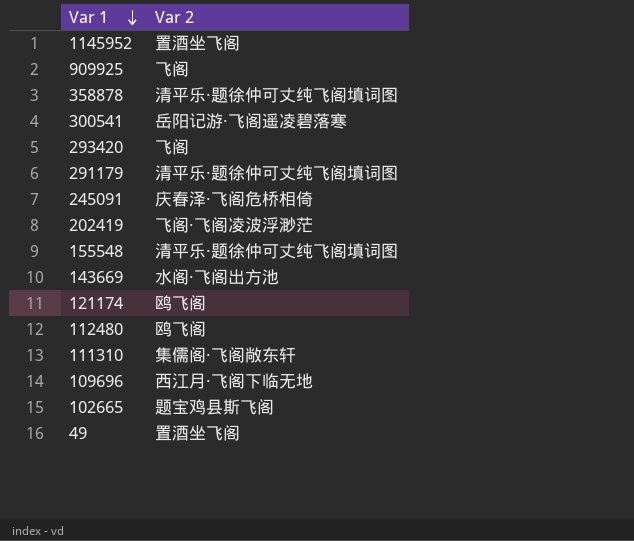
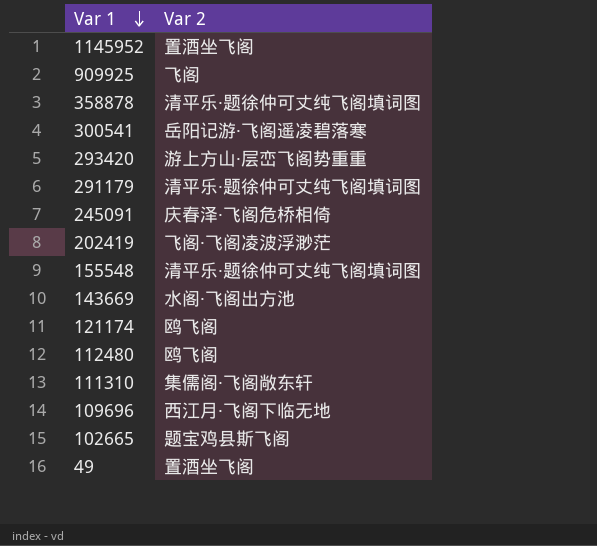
293420 | Var 2: 飞阁 -> 游上方山·层峦飞阁势重重

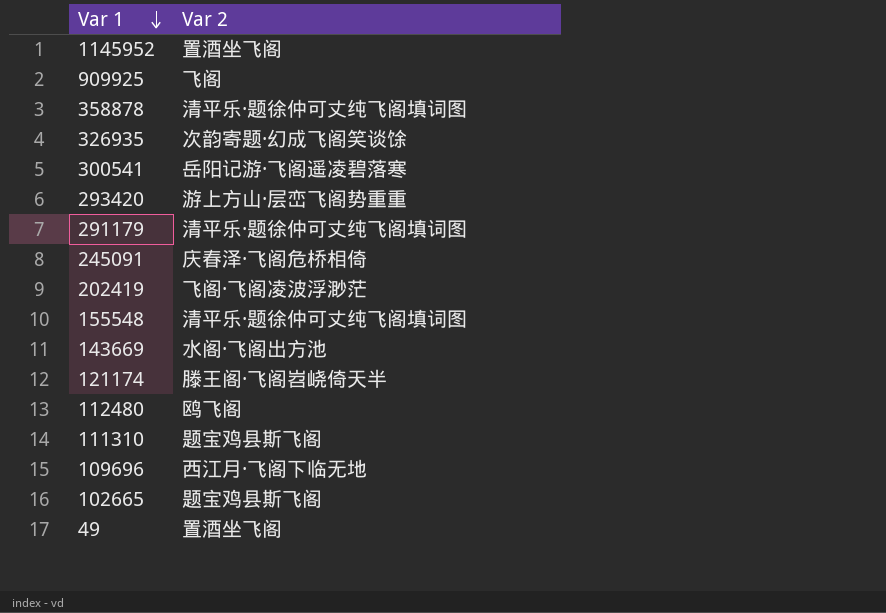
row 326935: none -> 次韵寄题·幻成飞阁笑谈馀
121174 | Var 2: 鸥飞阁 -> 滕王阁·飞阁岧峣倚天半
111310 | Var 2: 集儒阁·飞阁敞东轩 -> 题宝鸡县斯飞阁

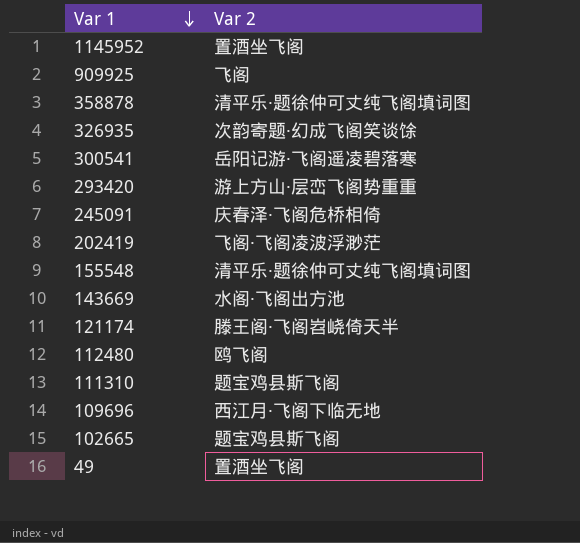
row 291179: 清平乐·题徐仲可丈纯飞阁填词图 -> none

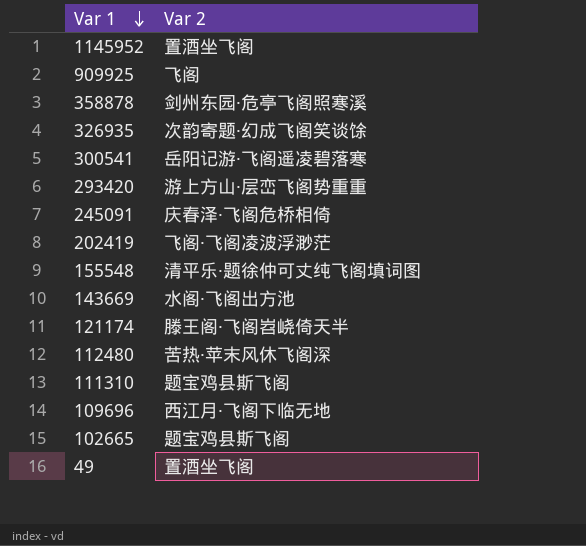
358878 | Var 2: 清平乐·题徐仲可丈纯飞阁填词图 -> 剑州东园·危亭飞阁照寒溪
112480 | Var 2: 鸥飞阁 -> 苦热·苹末风休飞阁深

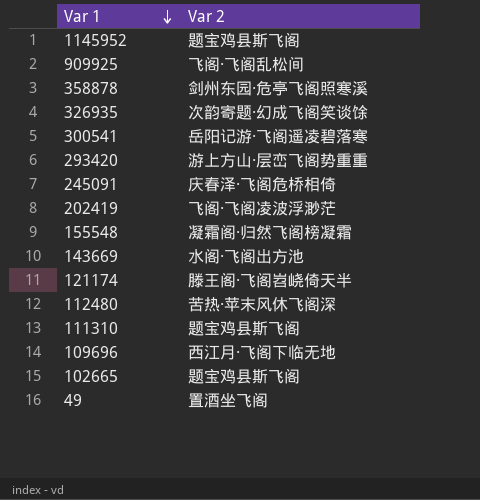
1145952 | Var 2: 置酒坐飞阁 -> 题宝鸡县斯飞阁
909925 | Var 2: 飞阁 -> 飞阁·飞阁乱松间
155548 | Var 2: 清平乐·题徐仲可丈纯飞阁填词图 -> 凝霜阁·归然飞阁榜凝霜

